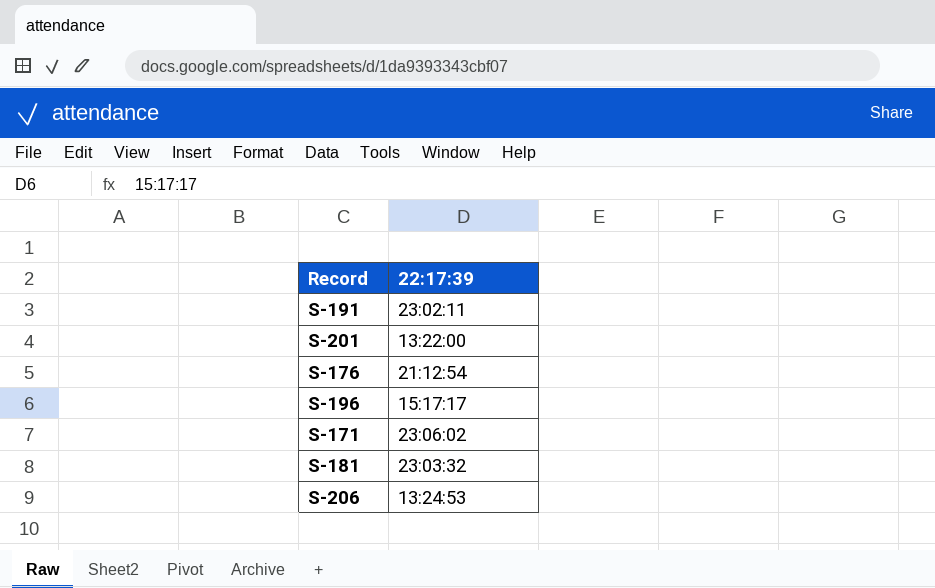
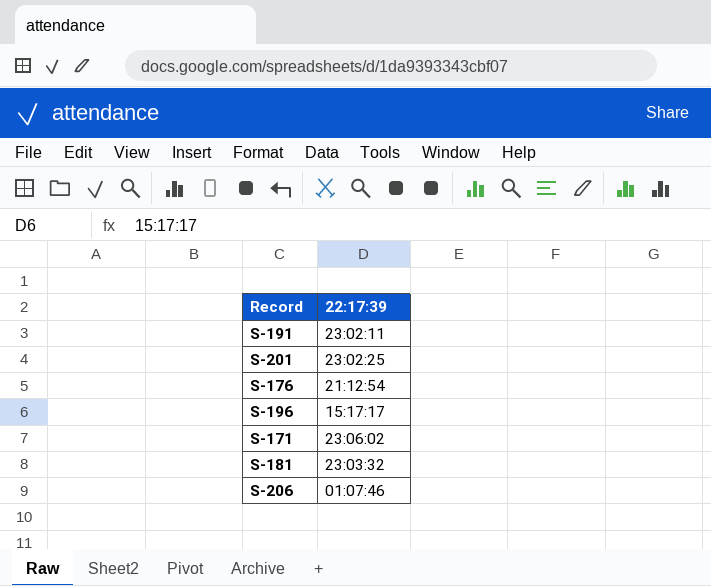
S-201 | 22:17:39: 13:22:00 -> 23:02:25
S-206 | 22:17:39: 13:24:53 -> 01:07:46

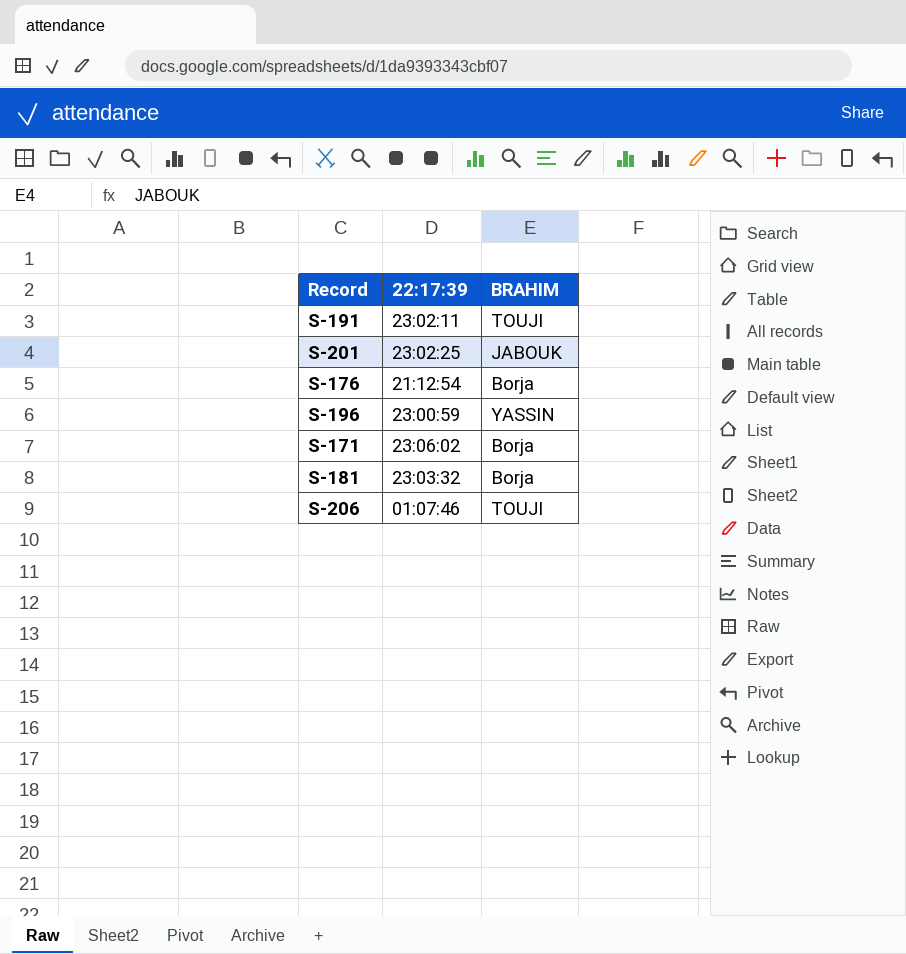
column BRAHIM | position: none -> 3
S-196 | 22:17:39: 15:17:17 -> 23:00:59

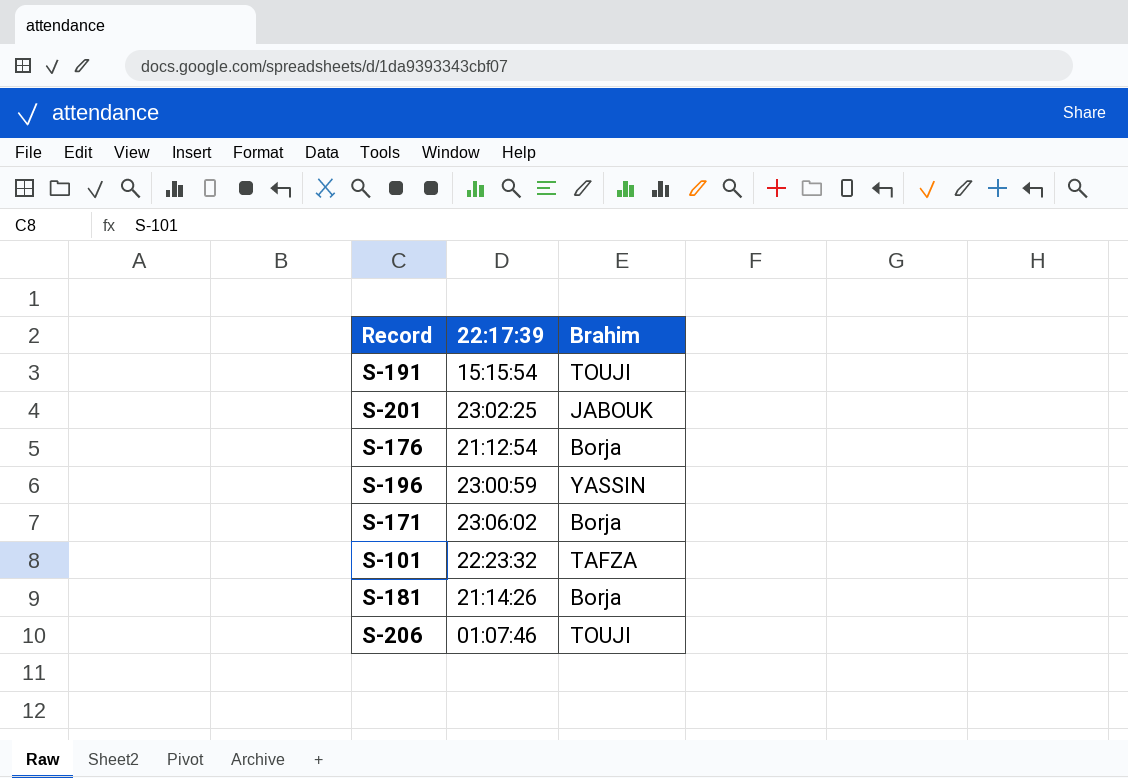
column name: BRAHIM -> Brahim
S-191 | 22:17:39: 23:02:11 -> 15:15:54
row S-101: none -> 22:23:32 | TAFZA
S-181 | 22:17:39: 23:03:32 -> 21:14:26

